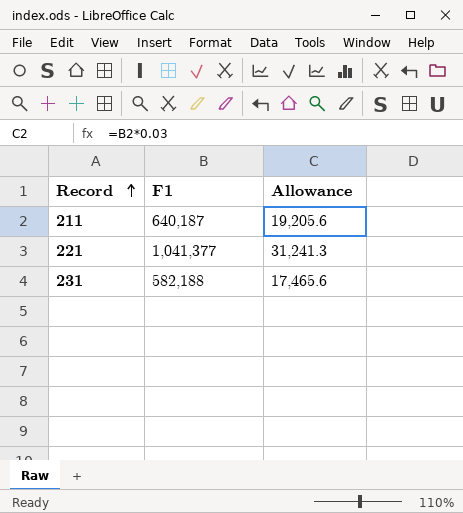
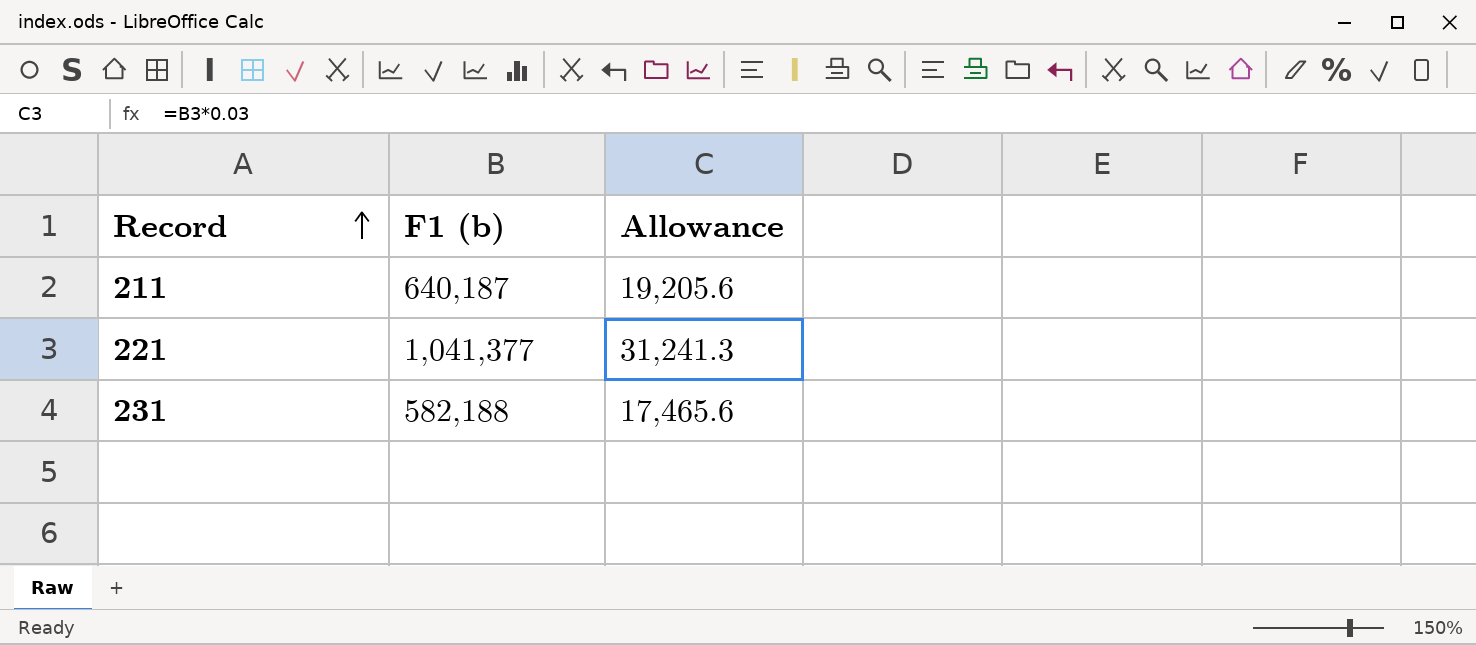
column name: F1 -> F1 (b)

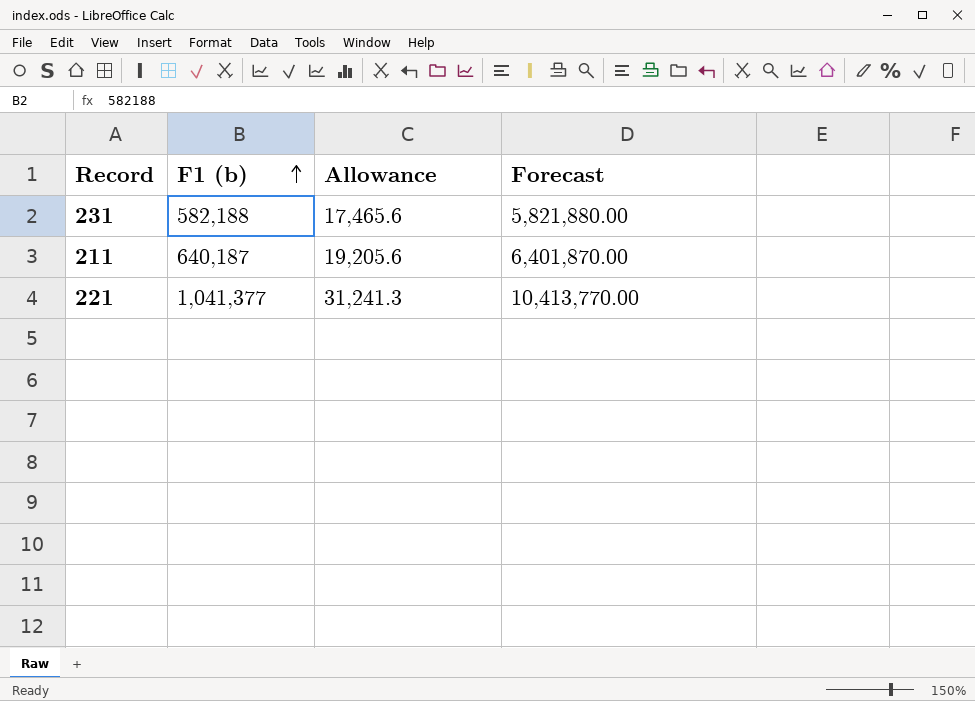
row order: Record ascending -> F1 (b) ascending
column Forecast | formula: none -> [F1 (b)] * 10

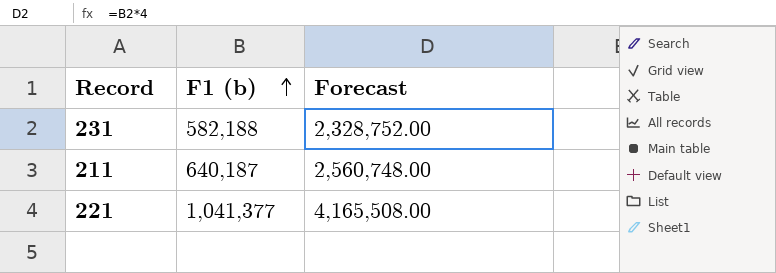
column Allowance | formula: [F1 (b)] * 0.03 -> none
column Forecast | formula: [F1 (b)] * 10 -> [F1 (b)] * 4

